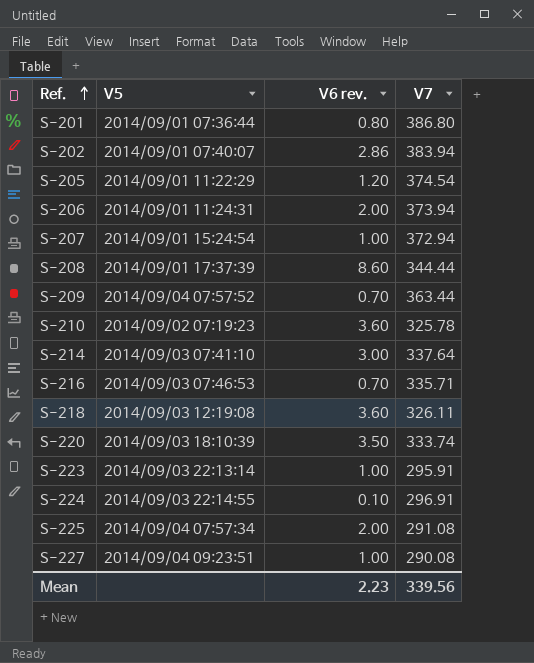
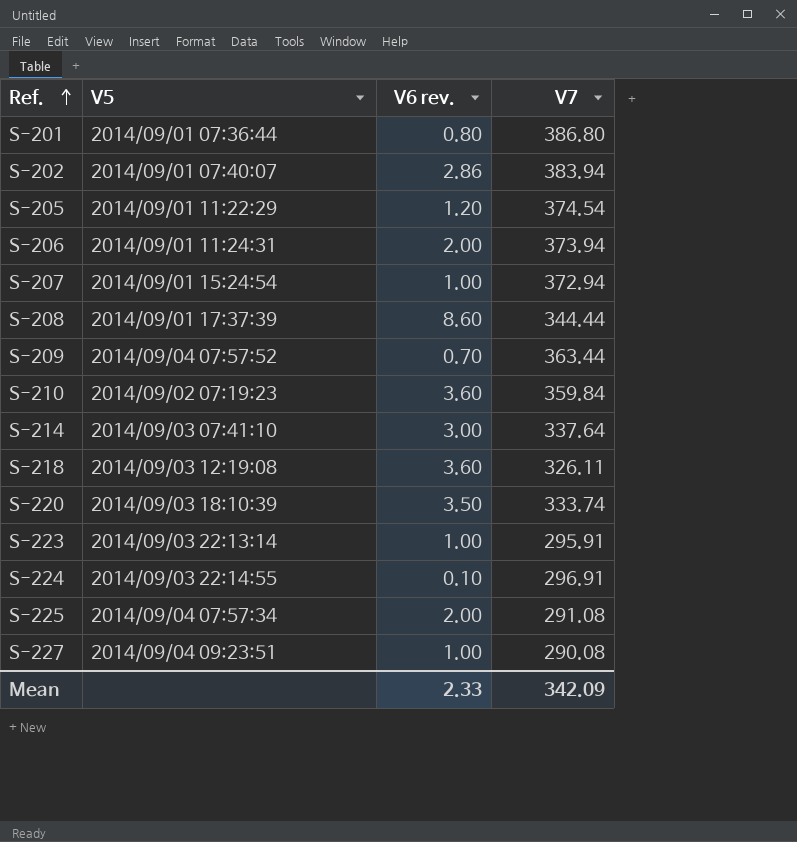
row S-216: 2014/09/03 07:46:53 | 0.70 | 335.71 -> none
S-210 | V7: 325.78 -> 359.84
Mean | V6 rev.: 2.23 -> 2.33
Mean | V7: 339.56 -> 342.09

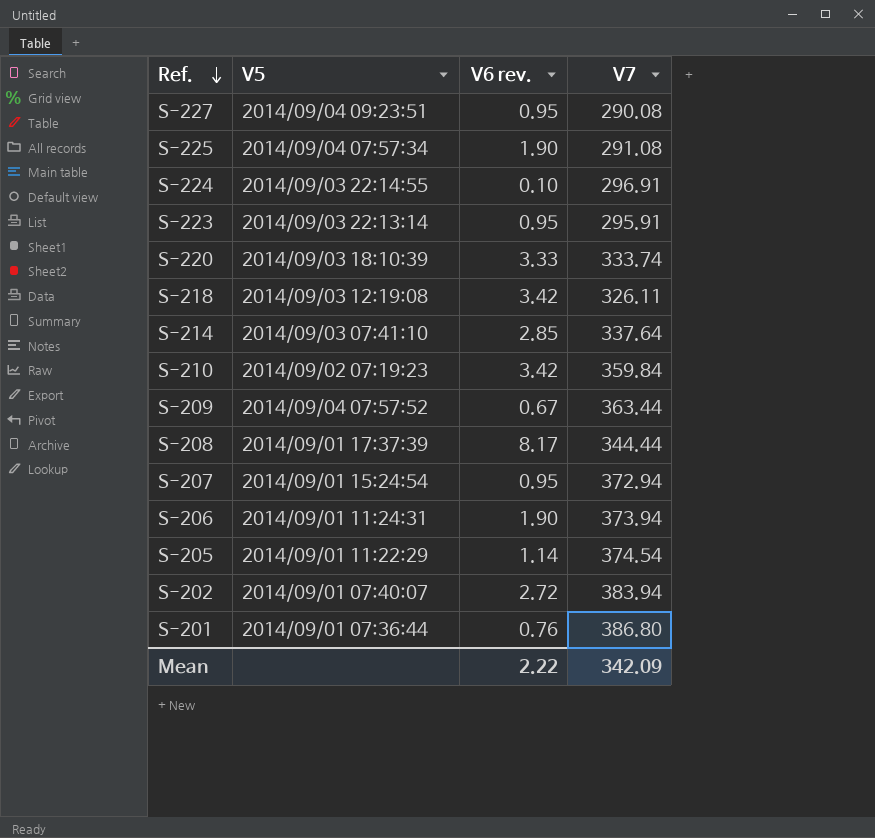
row order: Ref. ascending -> Ref. descending
S-227 | V6 rev.: 1.00 -> 0.95
S-225 | V6 rev.: 2.00 -> 1.90
S-223 | V6 rev.: 1.00 -> 0.95
S-220 | V6 rev.: 3.50 -> 3.33
S-218 | V6 rev.: 3.60 -> 3.42
S-214 | V6 rev.: 3.00 -> 2.85
S-210 | V6 rev.: 3.60 -> 3.42
S-209 | V6 rev.: 0.70 -> 0.67
S-208 | V6 rev.: 8.60 -> 8.17
S-207 | V6 rev.: 1.00 -> 0.95
S-206 | V6 rev.: 2.00 -> 1.90
S-205 | V6 rev.: 1.20 -> 1.14
S-202 | V6 rev.: 2.86 -> 2.72
S-201 | V6 rev.: 0.80 -> 0.76
Mean | V6 rev.: 2.33 -> 2.22

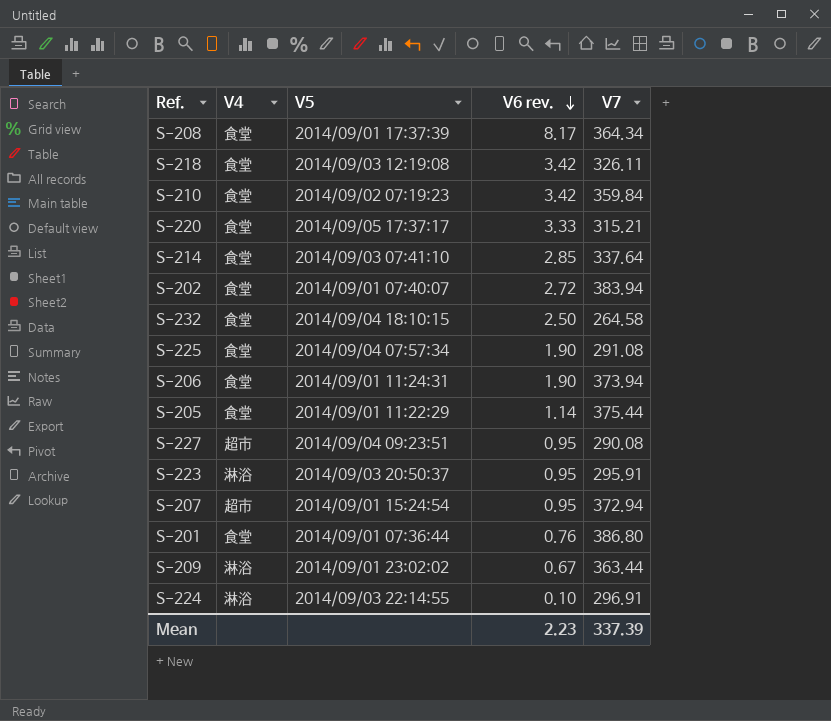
row order: Ref. descending -> V6 rev. descending
column V4 | position: none -> 2
S-208 | V7: 344.44 -> 364.34
S-220 | V5: 2014/09/03 18:10:39 -> 2014/09/05 17:37:17
S-220 | V7: 333.74 -> 315.21
row S-232: none -> 食堂 | 2014/09/04 18:10:15 | 2.50 | 264.58
S-205 | V7: 374.54 -> 375.44
S-223 | V5: 2014/09/03 22:13:14 -> 2014/09/03 20:50:37
S-209 | V5: 2014/09/04 07:57:52 -> 2014/09/01 23:02:02
Mean | V6 rev.: 2.22 -> 2.23
Mean | V7: 342.09 -> 337.39

